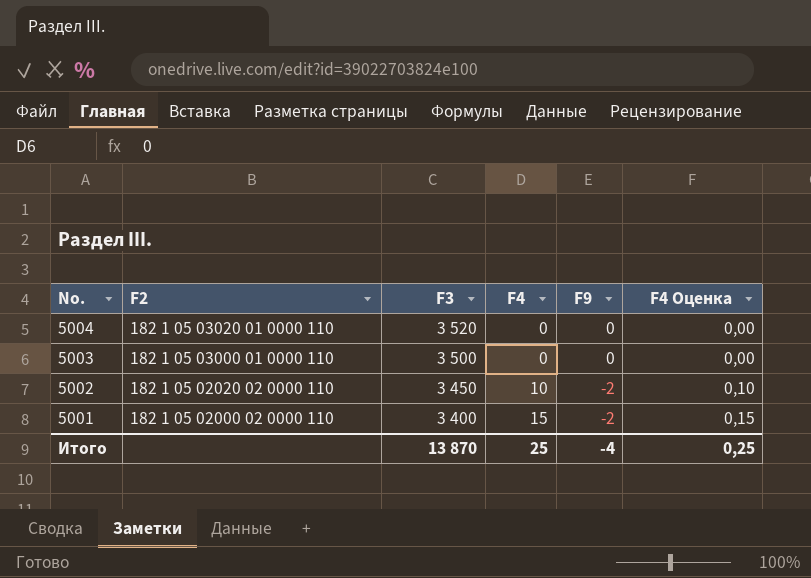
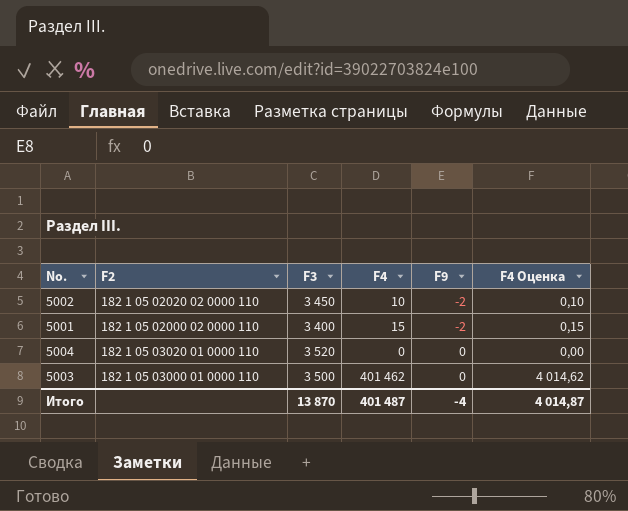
row order: No. descending -> F9 ascending
5003 | F4: 0 -> 401 462
5003 | F4 Оценка: 0,00 -> 4 014,62
Итого | F4: 25 -> 401 487
Итого | F4 Оценка: 0,25 -> 4 014,87

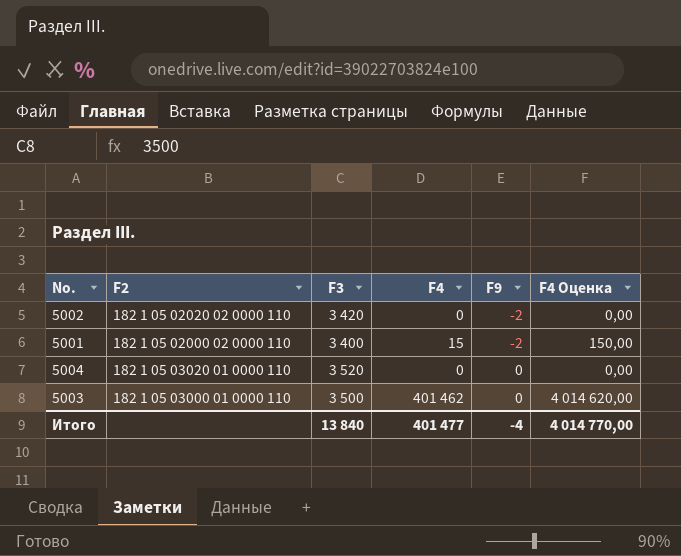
column F4 Оценка | formula: [F4] * 0,01 -> [F4] * 10
5002 | F3: 3 450 -> 3 420
5002 | F4: 10 -> 0
Итого | F3: 13 870 -> 13 840
Итого | F4: 401 487 -> 401 477
Итого | F4 Оценка: 4 014,87 -> 4 014 770,00

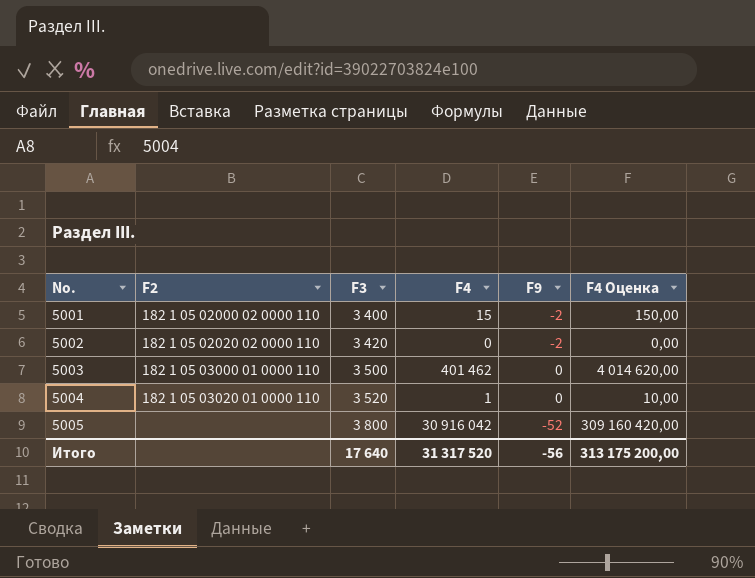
row order: F9 ascending -> No. ascending
5004 | F4: 0 -> 1
5004 | F4 Оценка: 0,00 -> 10,00
row 5005: none -> none | 3 800 | 30 916 042 | -52 | 309 160 420,00
Итого | F3: 13 840 -> 17 640
Итого | F4: 401 477 -> 31 317 520
Итого | F9: -4 -> -56
Итого | F4 Оценка: 4 014 770,00 -> 313 175 200,00

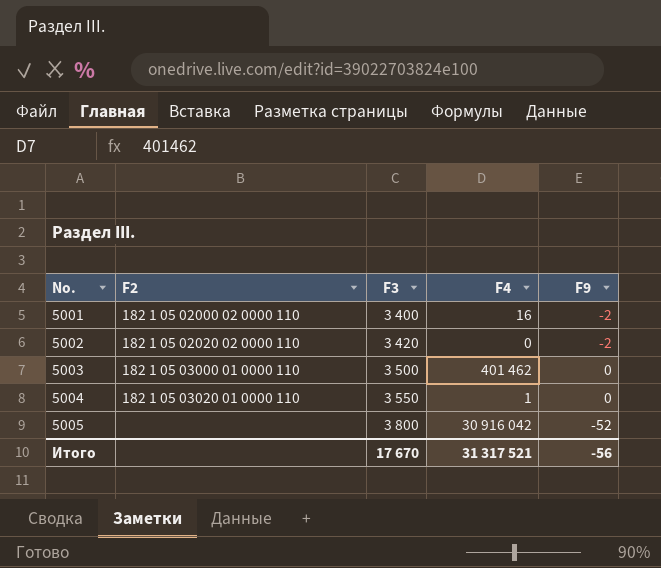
column F4 Оценка | formula: [F4] * 10 -> none
5001 | F4: 15 -> 16
5004 | F3: 3 520 -> 3 550
Итого | F3: 17 640 -> 17 670
Итого | F4: 31 317 520 -> 31 317 521

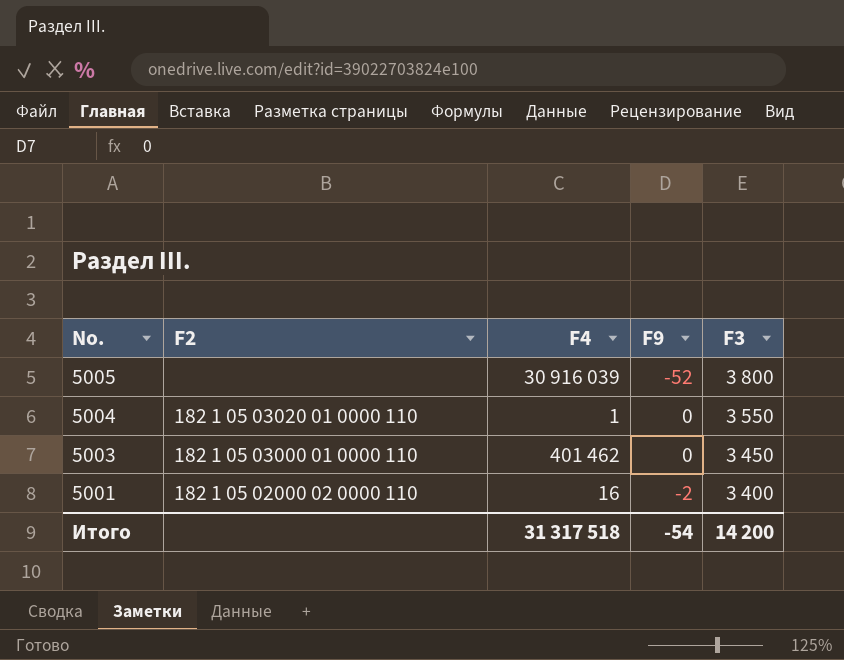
row order: No. ascending -> No. descending
column F3 | position: 3 -> 5
row 5002: 182 1 05 02020 02 0000 110 | 3 420 | 0 | -2 -> none
5005 | F4: 30 916 042 -> 30 916 039
5003 | F3: 3 500 -> 3 450
Итого | F4: 31 317 521 -> 31 317 518
Итого | F9: -56 -> -54
Итого | F3: 17 670 -> 14 200

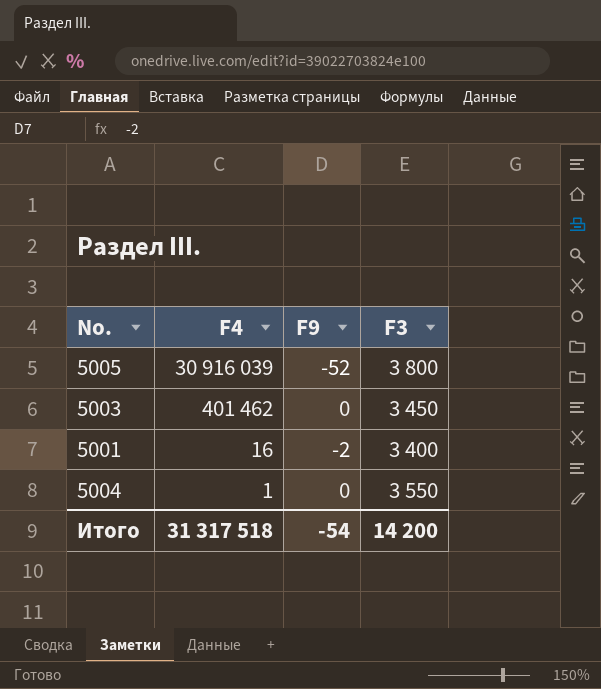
row order: No. descending -> F4 descending
column F2 | position: 2 -> none

